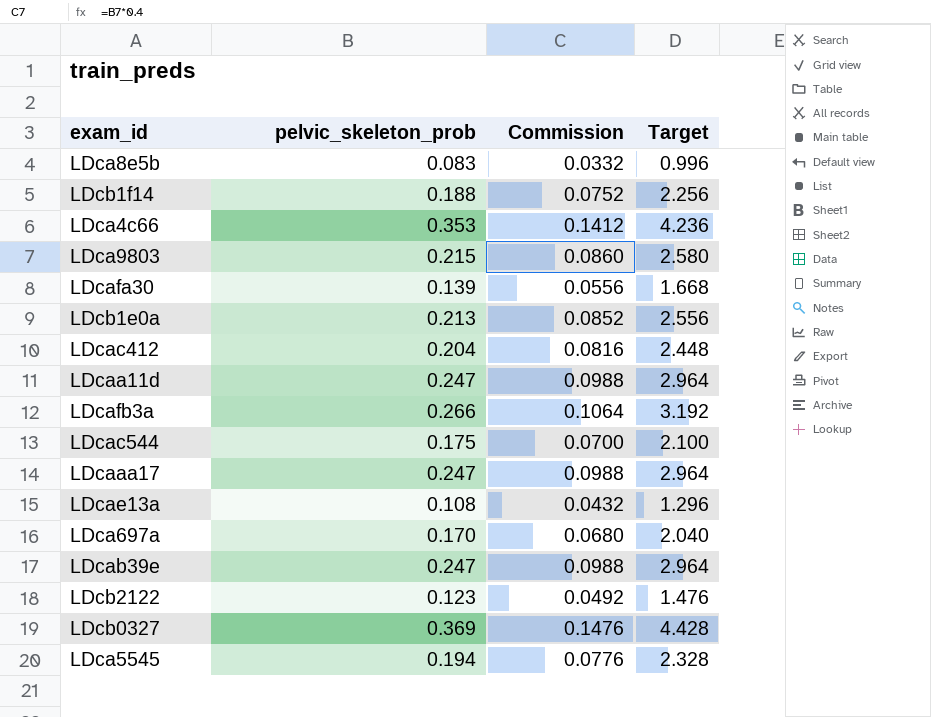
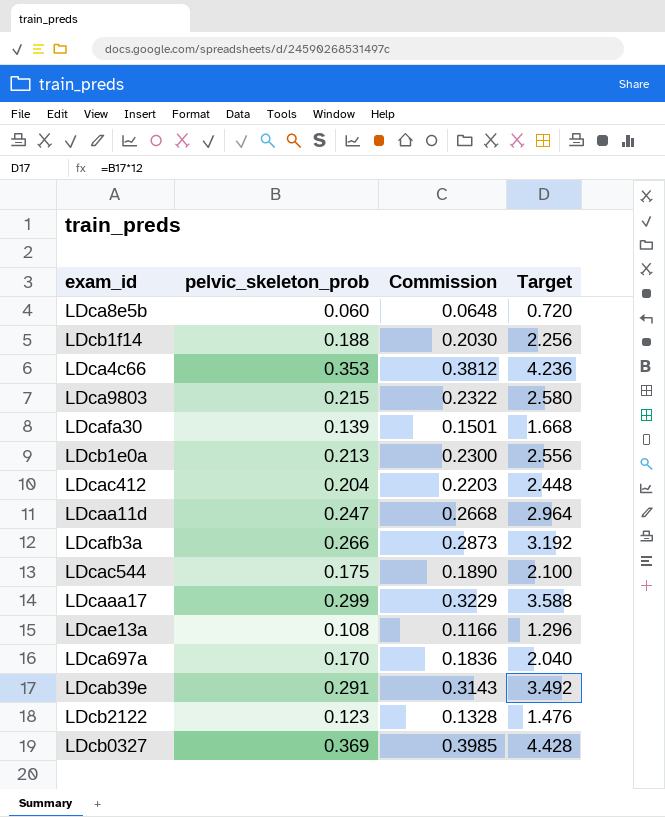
column Commission | formula: [pelvic_skeleton_prob] * 0.4 -> [pelvic_skeleton_prob] * 1.08
row LDca5545: 0.194 | 0.0776 | 2.328 -> none
LDca8e5b | pelvic_skeleton_prob: 0.083 -> 0.060
LDca8e5b | Target: 0.996 -> 0.720
LDcaaa17 | pelvic_skeleton_prob: 0.247 -> 0.299
LDcaaa17 | Target: 2.964 -> 3.588
LDcab39e | pelvic_skeleton_prob: 0.247 -> 0.291
LDcab39e | Target: 2.964 -> 3.492

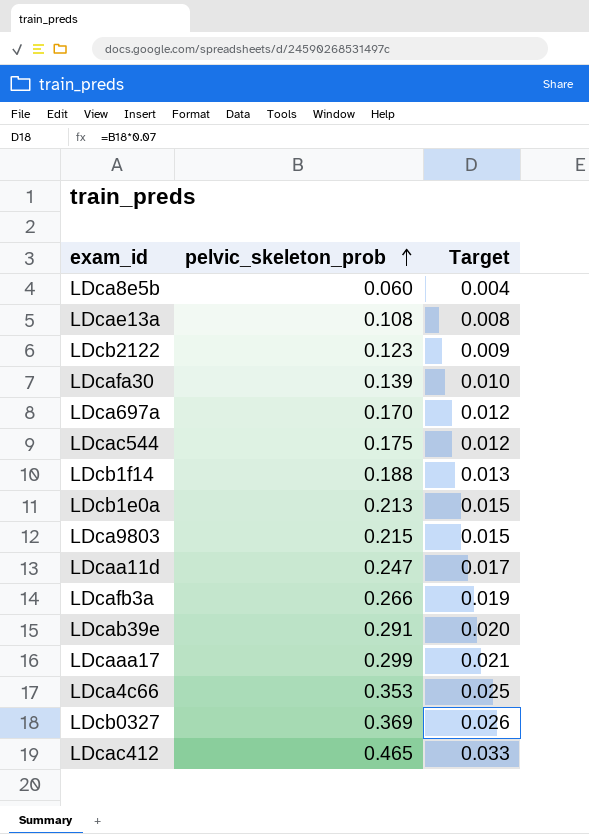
row order: none -> pelvic_skeleton_prob ascending
column Commission | formula: [pelvic_skeleton_prob] * 1.08 -> none
column Target | formula: [pelvic_skeleton_prob] * 12 -> [pelvic_skeleton_prob] * 0.07
LDcac412 | pelvic_skeleton_prob: 0.204 -> 0.465

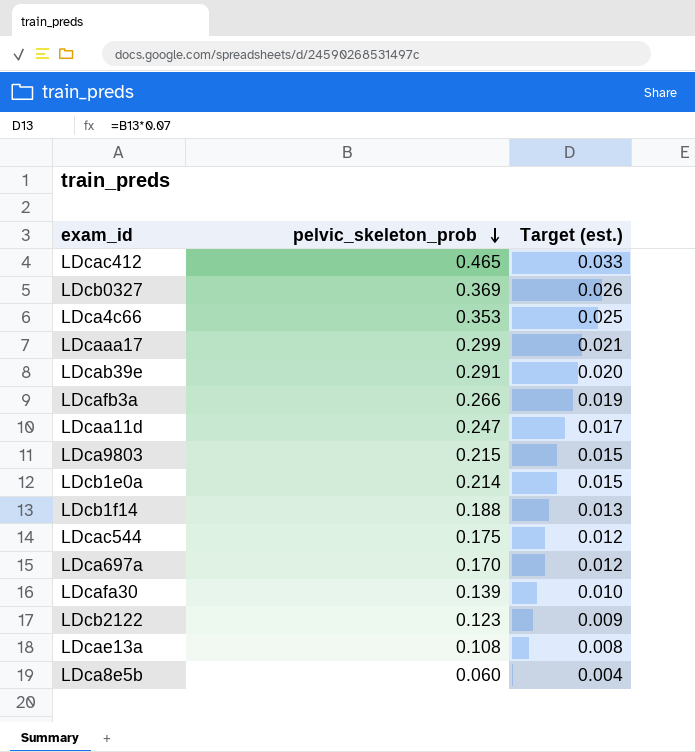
row order: pelvic_skeleton_prob ascending -> pelvic_skeleton_prob descending
column name: Target -> Target (est.)
LDcb1e0a | pelvic_skeleton_prob: 0.213 -> 0.214

